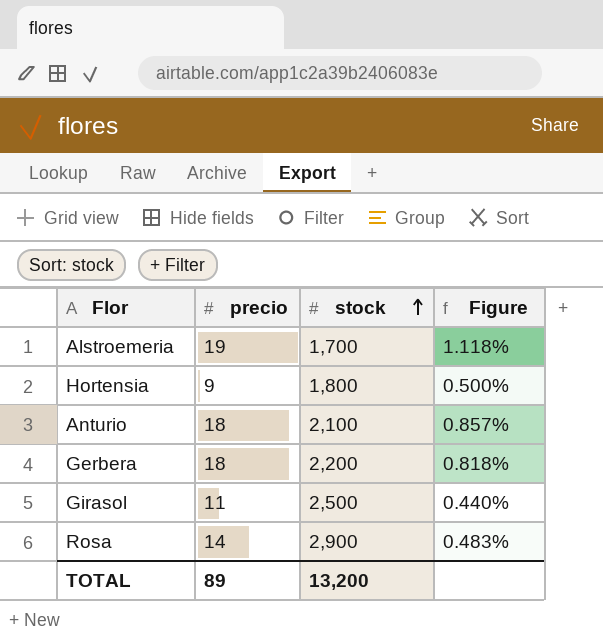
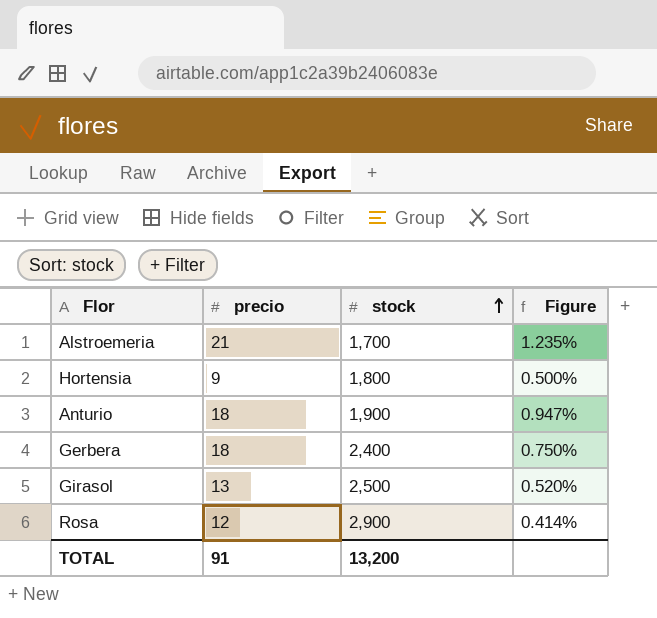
Alstroemeria | precio: 19 -> 21
Alstroemeria | Figure: 1.118% -> 1.235%
Anturio | stock: 2,100 -> 1,900
Anturio | Figure: 0.857% -> 0.947%
Gerbera | stock: 2,200 -> 2,400
Gerbera | Figure: 0.818% -> 0.750%
Girasol | precio: 11 -> 13
Girasol | Figure: 0.440% -> 0.520%
Rosa | precio: 14 -> 12
Rosa | Figure: 0.483% -> 0.414%
TOTAL | precio: 89 -> 91

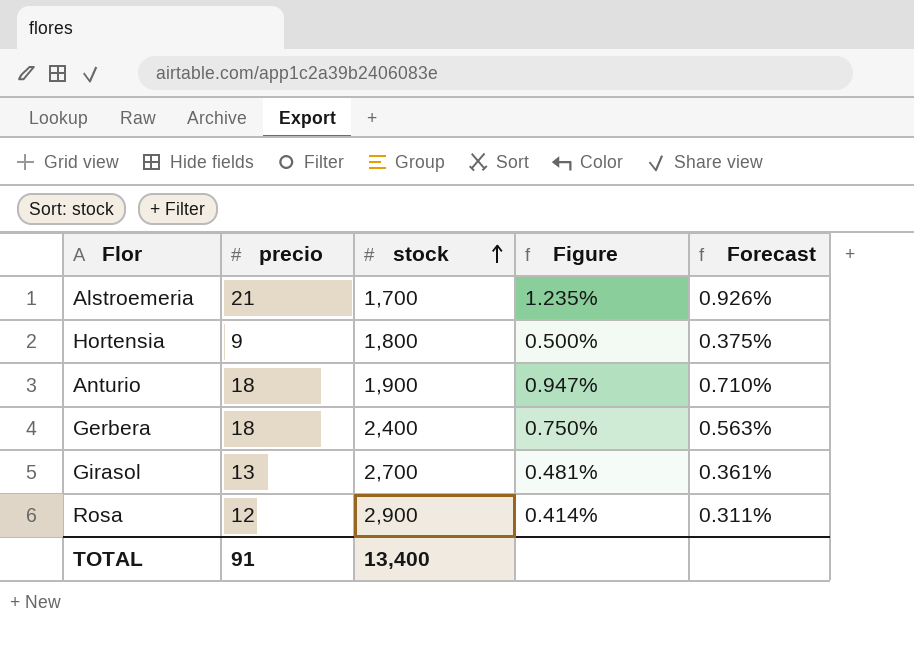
column Forecast | formula: none -> [Figure] * 0.75
Girasol | stock: 2,500 -> 2,700
Girasol | Figure: 0.520% -> 0.481%
TOTAL | stock: 13,200 -> 13,400

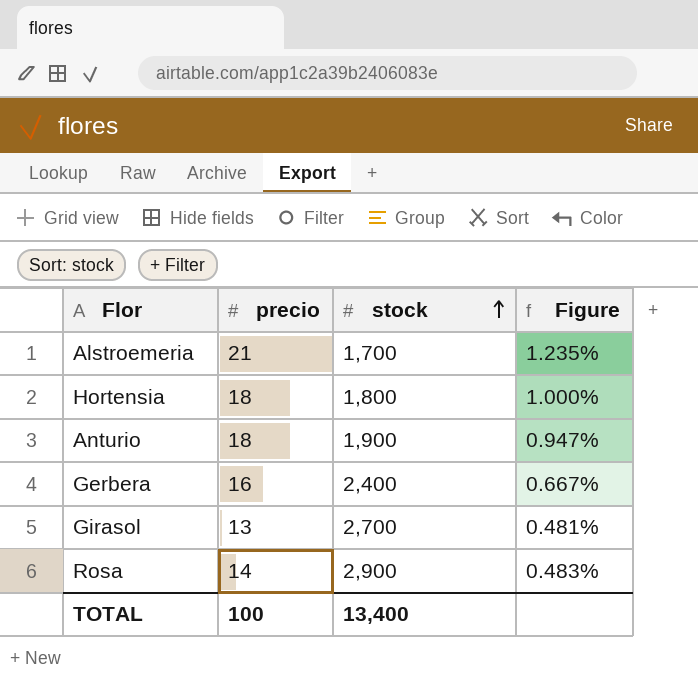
column Forecast | formula: [Figure] * 0.75 -> none
Hortensia | precio: 9 -> 18
Hortensia | Figure: 0.500% -> 1.000%
Gerbera | precio: 18 -> 16
Gerbera | Figure: 0.750% -> 0.667%
Rosa | precio: 12 -> 14
Rosa | Figure: 0.414% -> 0.483%
TOTAL | precio: 91 -> 100

